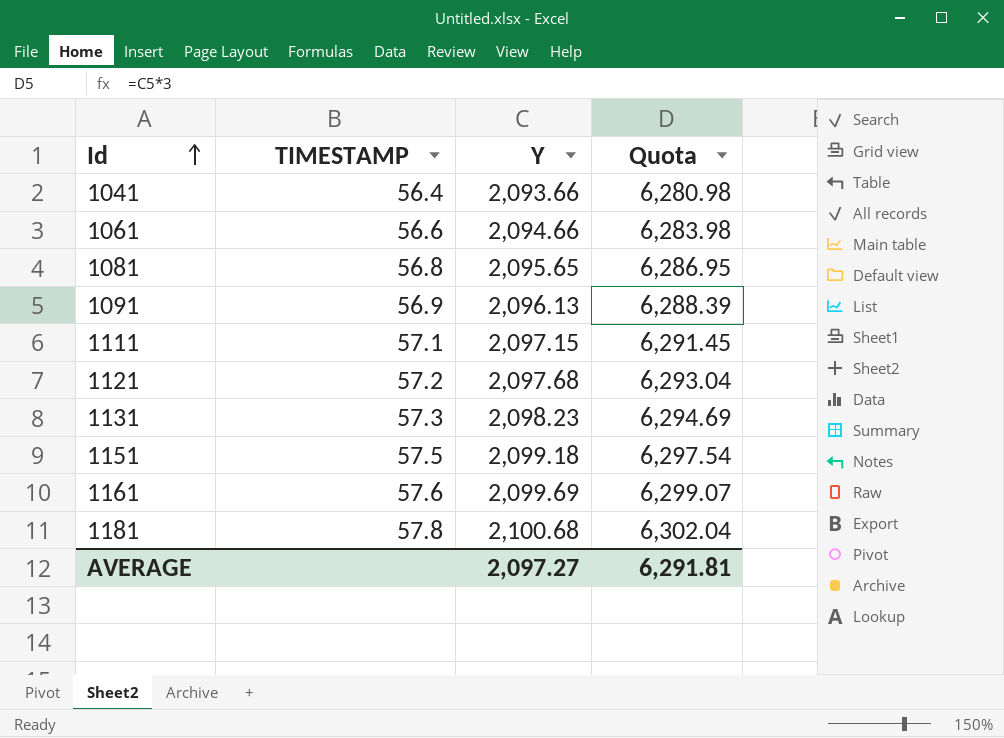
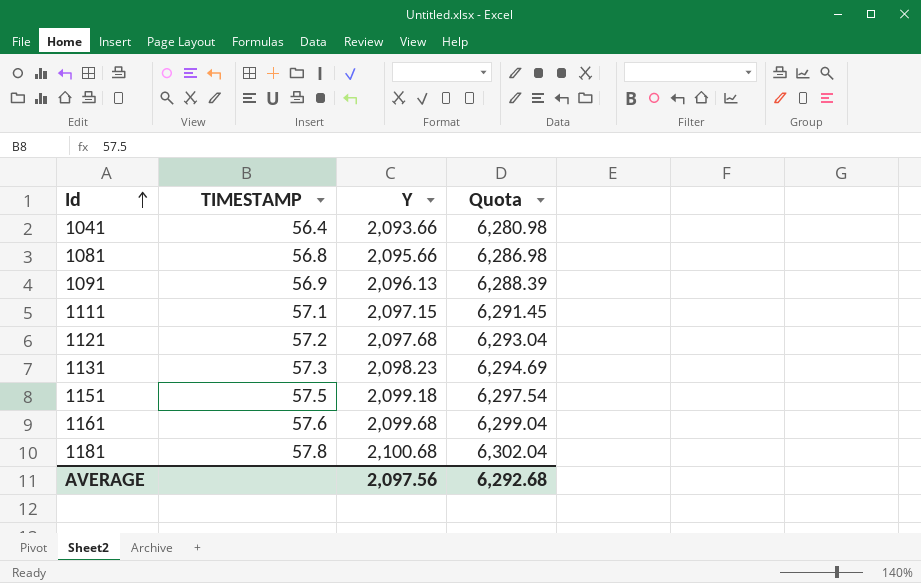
row 1061: 56.6 | 2,094.66 | 6,283.98 -> none
1081 | Y: 2,095.65 -> 2,095.66
1081 | Quota: 6,286.95 -> 6,286.98
1161 | Y: 2,099.69 -> 2,099.68
1161 | Quota: 6,299.07 -> 6,299.04
AVERAGE | Y: 2,097.27 -> 2,097.56
AVERAGE | Quota: 6,291.81 -> 6,292.68

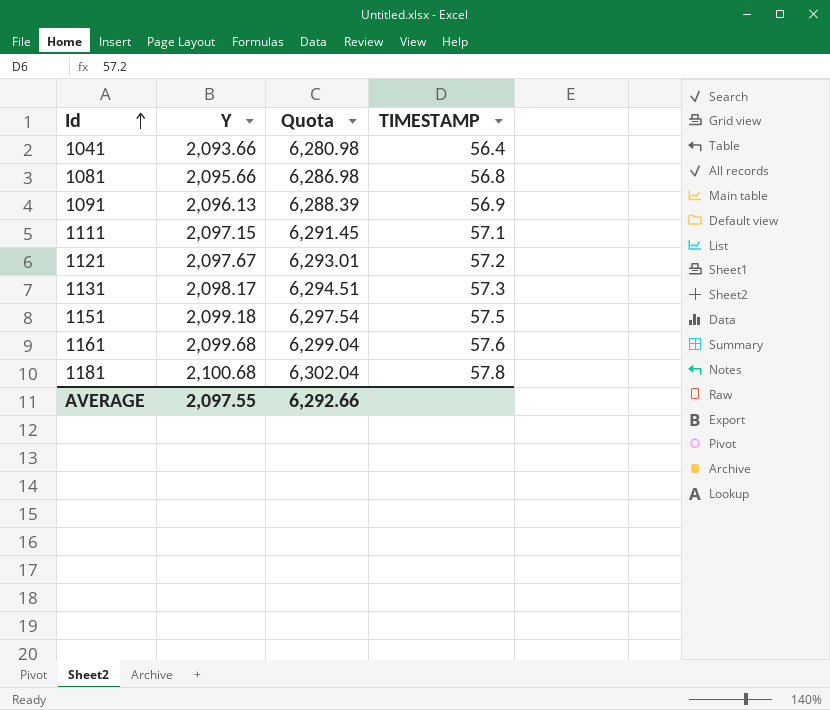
column TIMESTAMP | position: 2 -> 4
1121 | Y: 2,097.68 -> 2,097.67
1121 | Quota: 6,293.04 -> 6,293.01
1131 | Y: 2,098.23 -> 2,098.17
1131 | Quota: 6,294.69 -> 6,294.51
AVERAGE | Y: 2,097.56 -> 2,097.55
AVERAGE | Quota: 6,292.68 -> 6,292.66

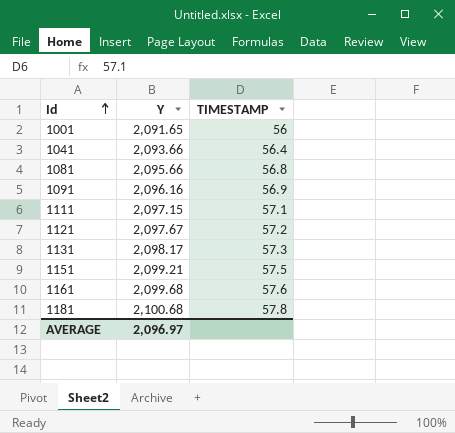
column Quota | formula: [Y] * 3 -> none
row 1001: none -> 2,091.65 | 56
1091 | Y: 2,096.13 -> 2,096.16
1151 | Y: 2,099.18 -> 2,099.21
AVERAGE | Y: 2,097.55 -> 2,096.97

